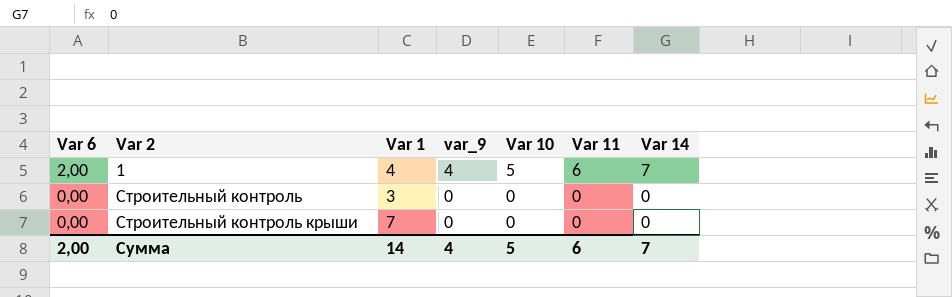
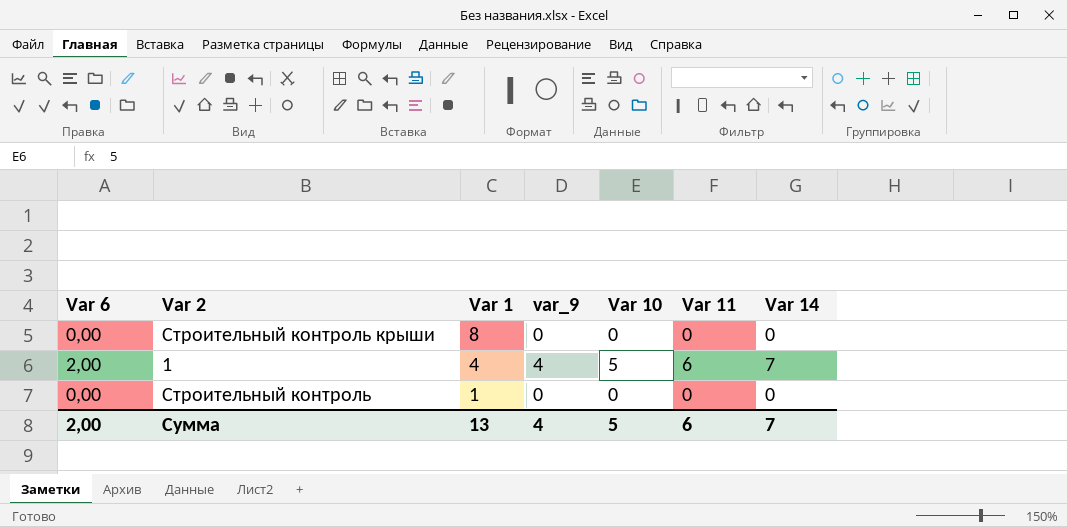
row order: Var 6 descending -> Var 1 descending
Строительный контроль крыши | Var 1: 7 -> 8
Строительный контроль | Var 1: 3 -> 1
Сумма | Var 1: 14 -> 13

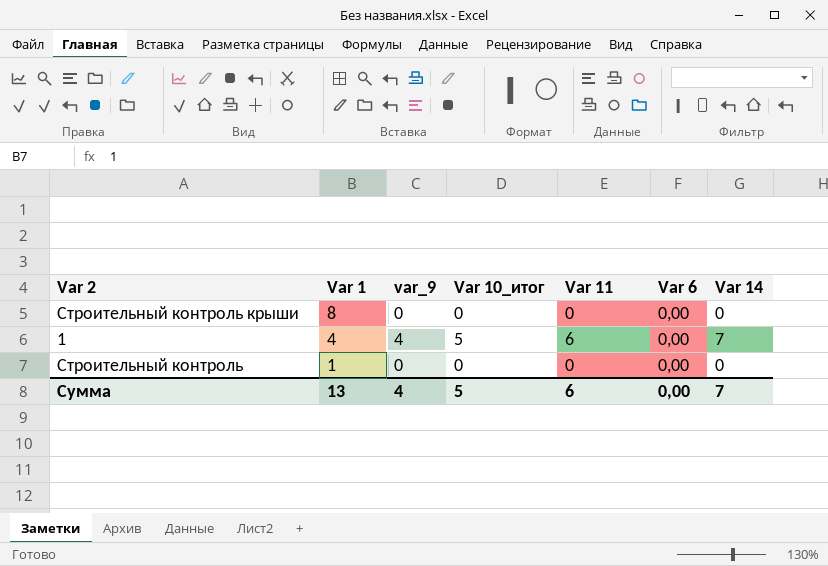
column name: Var 10 -> Var 10_итог
column Var 6 | position: 1 -> 6
1 | Var 6: 2,00 -> 0,00
Сумма | Var 6: 2,00 -> 0,00

